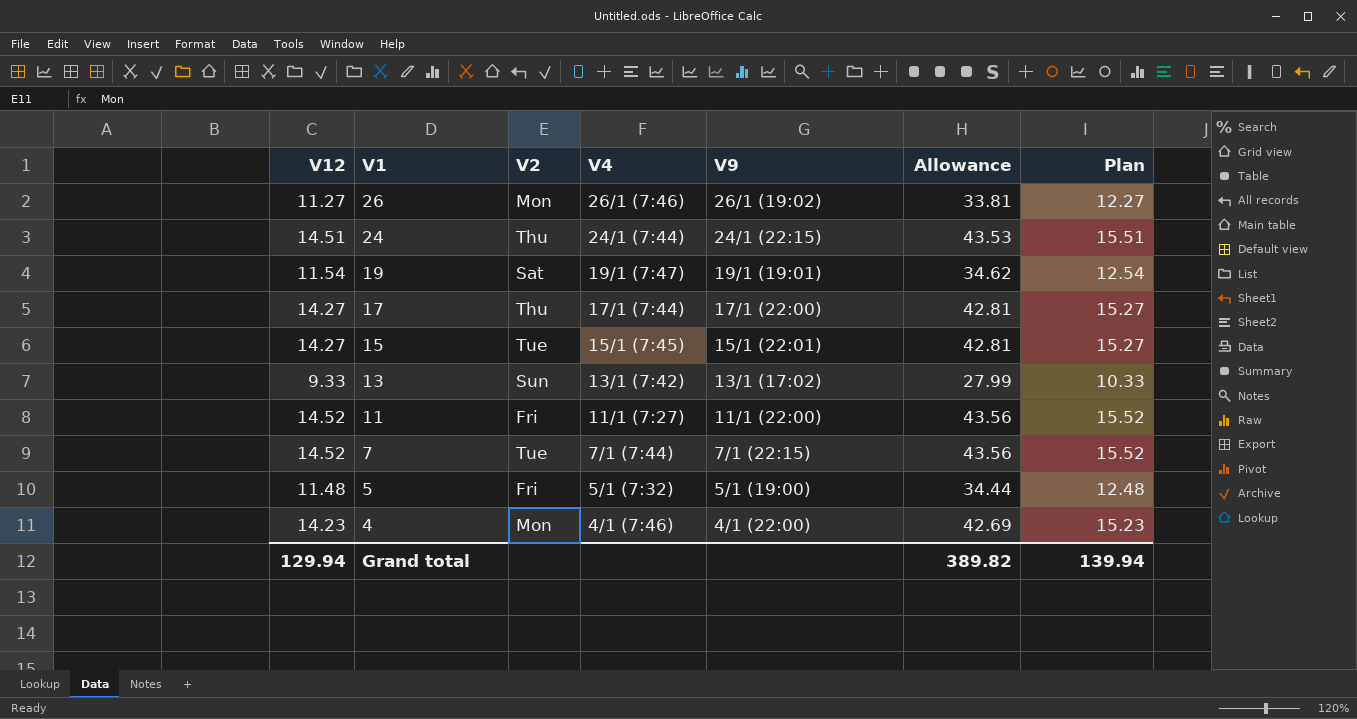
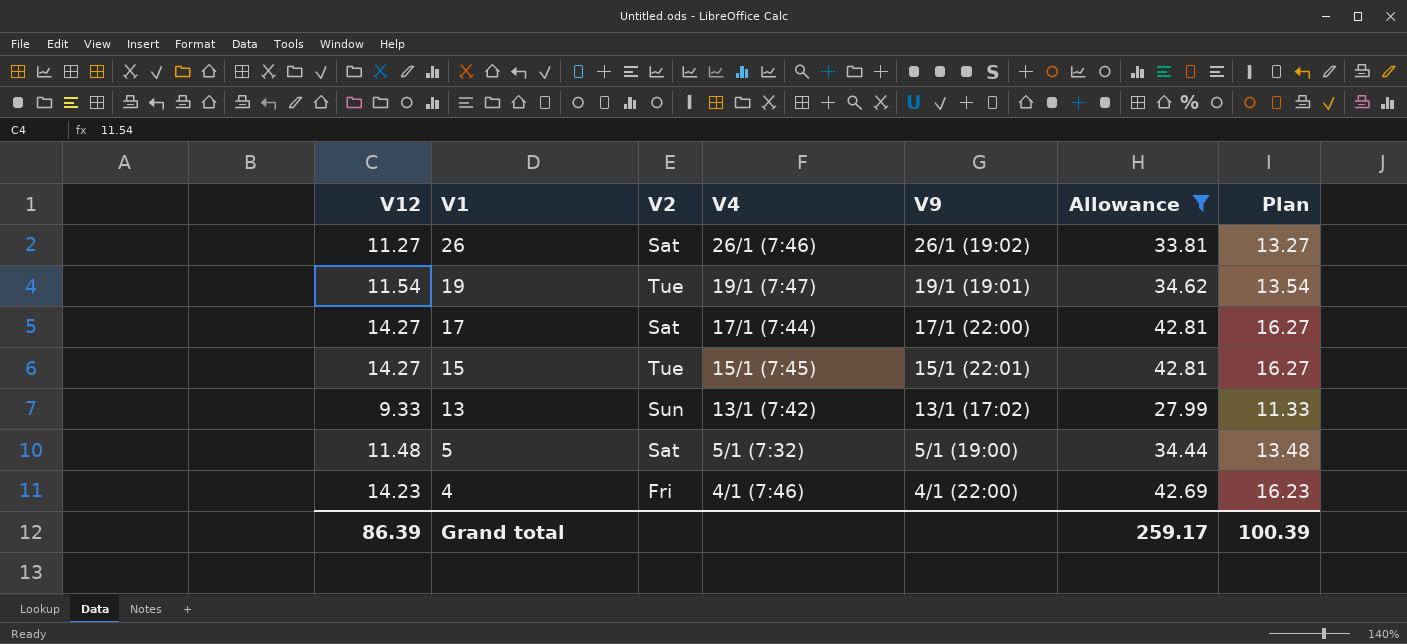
filter: none -> Allowance <= 42.81
column Plan | formula: [V12] + 1 -> [V12] + 2
26 | V2: Mon -> Sat
19 | V2: Sat -> Tue
17 | V2: Thu -> Sat
5 | V2: Fri -> Sat
4 | V2: Mon -> Fri
Grand total | V12: 129.94 -> 86.39
Grand total | Allowance: 389.82 -> 259.17
Grand total | Plan: 139.94 -> 100.39

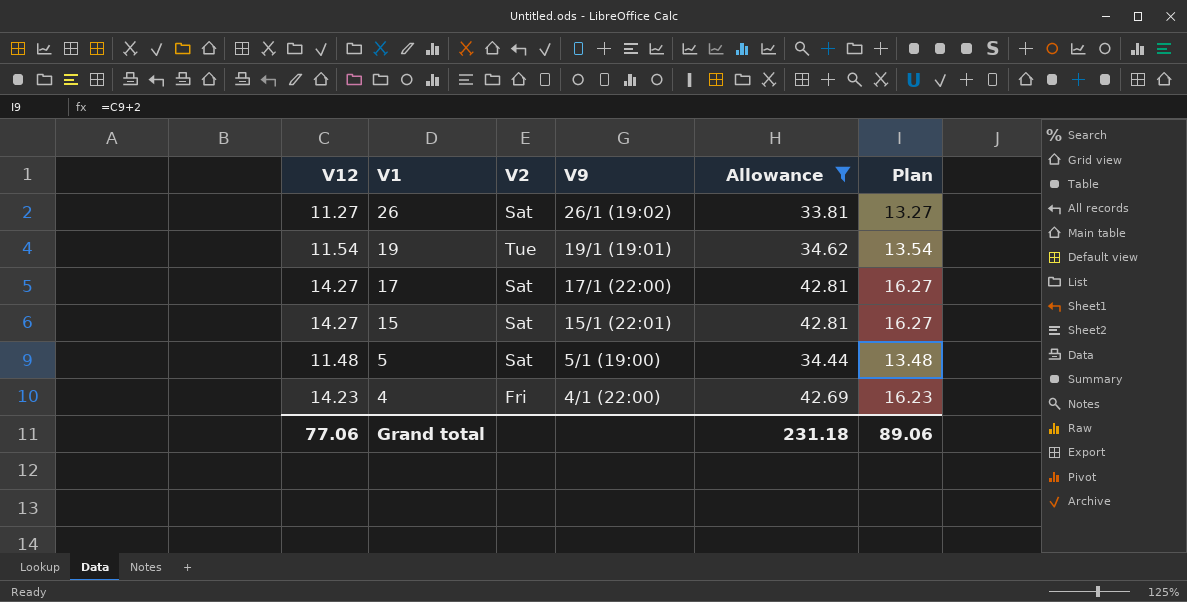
column V4 | position: 4 -> none
row 13: 9.33 | Sun | 13/1 (7:42) | 13/1 (17:02) | 27.99 | 11.33 -> none
15 | V2: Tue -> Sat
Grand total | V12: 86.39 -> 77.06
Grand total | Allowance: 259.17 -> 231.18
Grand total | Plan: 100.39 -> 89.06

